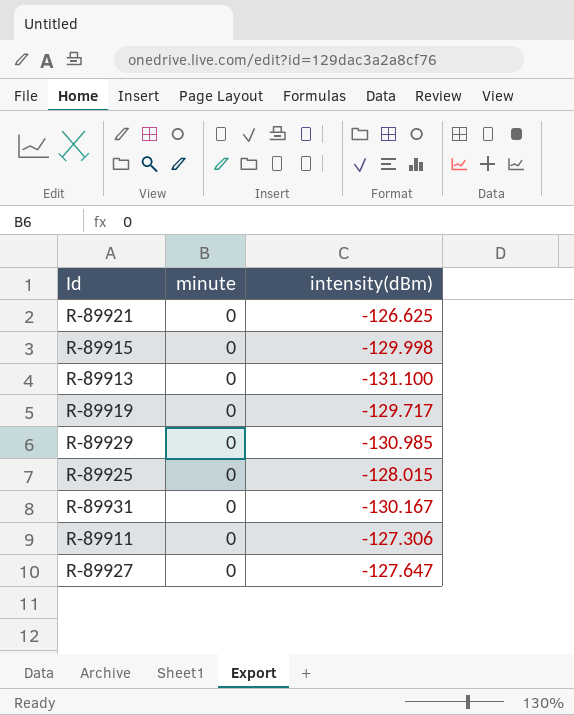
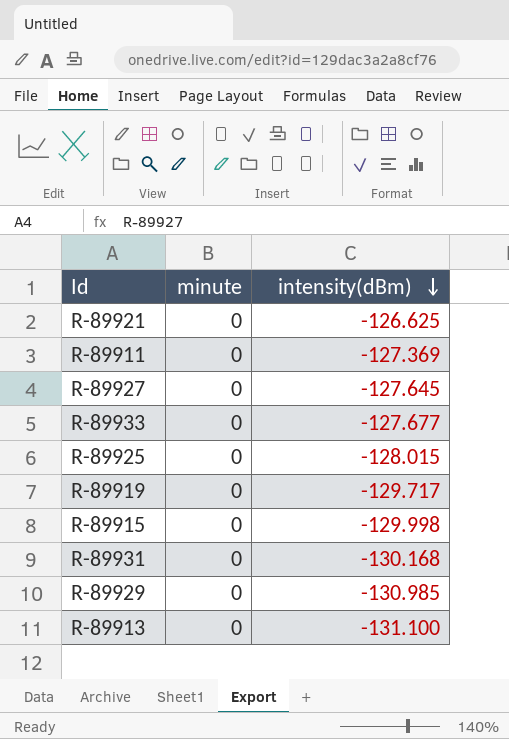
row order: none -> intensity(dBm) descending
R-89911 | intensity(dBm): -127.306 -> -127.369
R-89927 | intensity(dBm): -127.647 -> -127.645
row R-89933: none -> 0 | -127.677
R-89931 | intensity(dBm): -130.167 -> -130.168

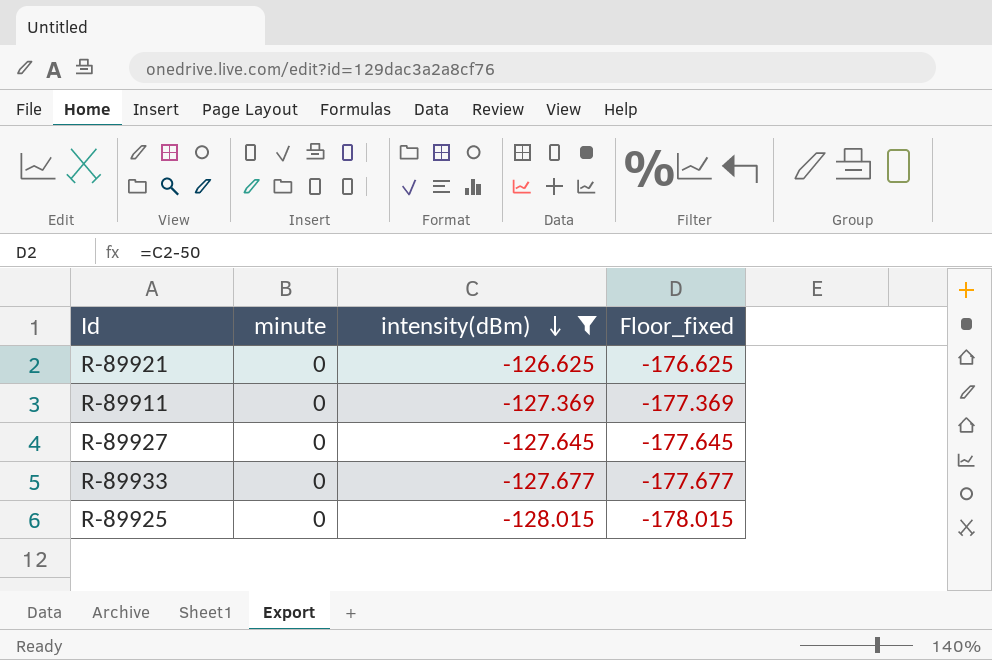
filter: none -> intensity(dBm) >= -128.015
column Floor_fixed | formula: none -> [intensity(dBm)] - 50

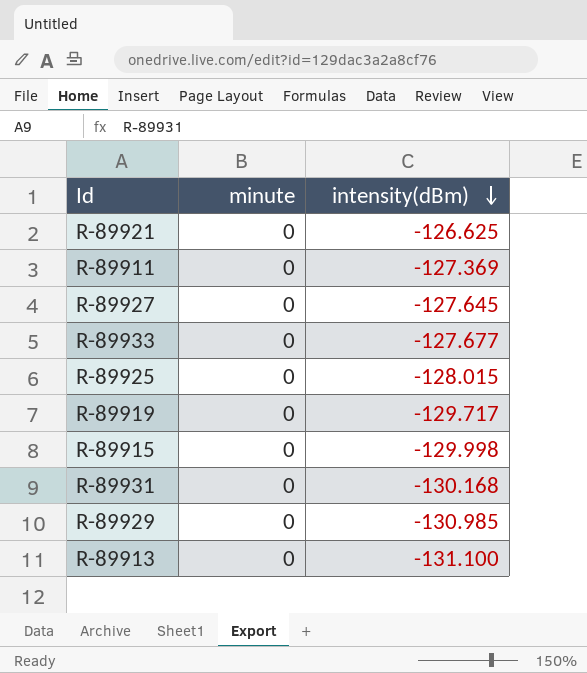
filter: intensity(dBm) >= -128.015 -> none
column Floor_fixed | formula: [intensity(dBm)] - 50 -> none

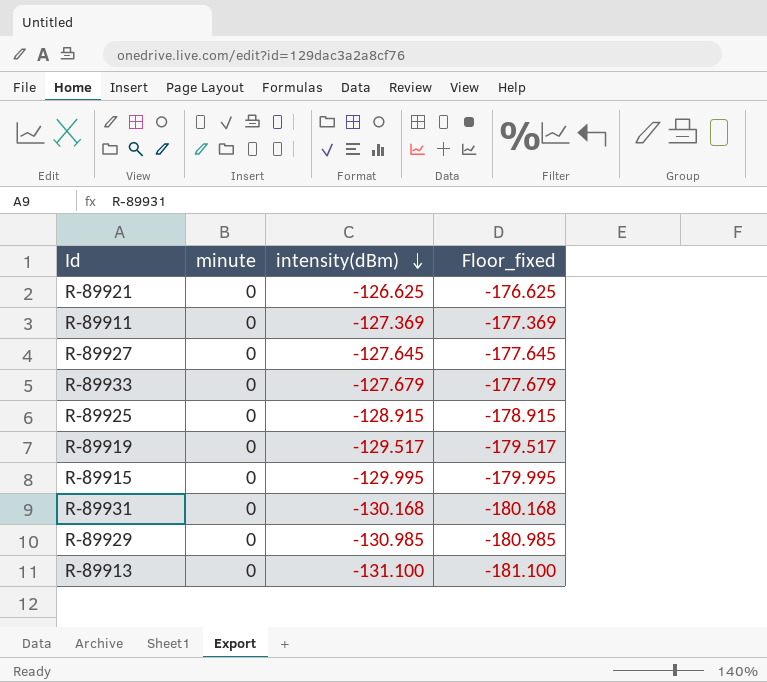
column Floor_fixed | formula: none -> [intensity(dBm)] - 50
R-89933 | intensity(dBm): -127.677 -> -127.679
R-89925 | intensity(dBm): -128.015 -> -128.915
R-89919 | intensity(dBm): -129.717 -> -129.517
R-89915 | intensity(dBm): -129.998 -> -129.995

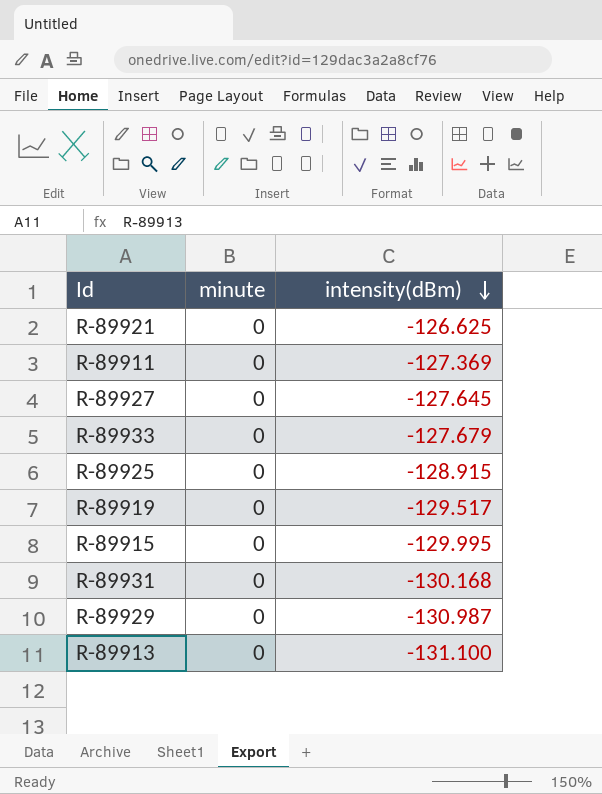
column Floor_fixed | formula: [intensity(dBm)] - 50 -> none
R-89929 | intensity(dBm): -130.985 -> -130.987

